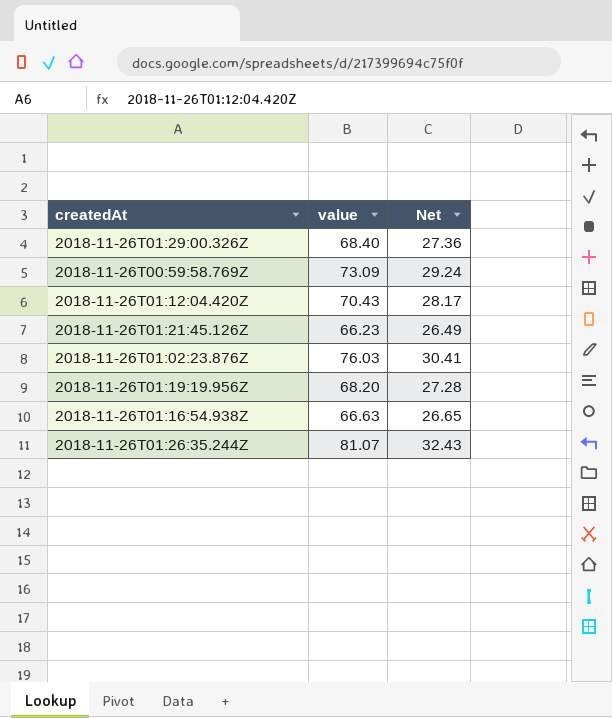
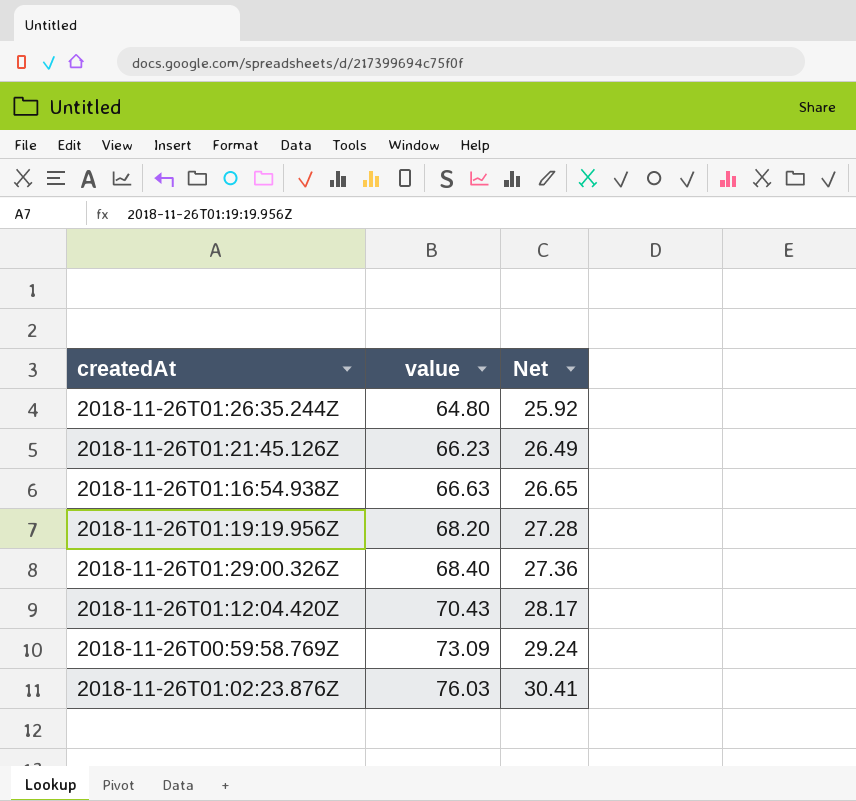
row order: none -> value ascending
2018-11-26T01:26:35.244Z | value: 81.07 -> 64.80
2018-11-26T01:26:35.244Z | Net: 32.43 -> 25.92

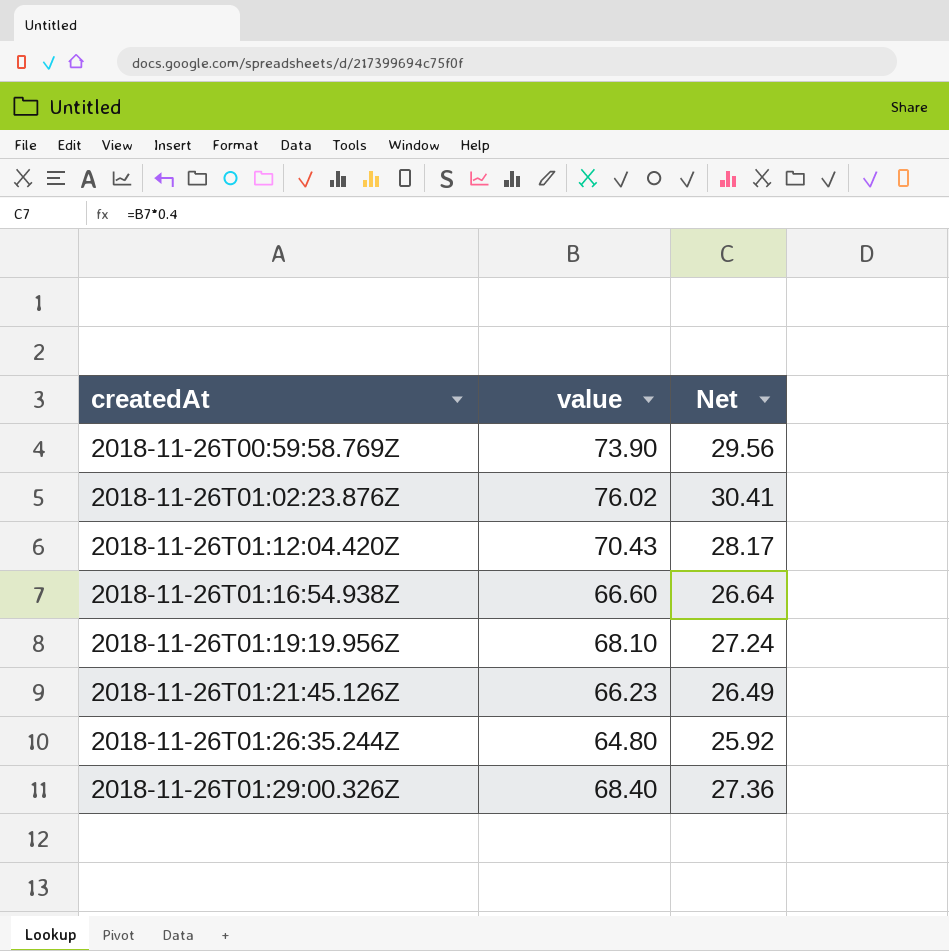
row order: value ascending -> createdAt ascending
2018-11-26T00:59:58.769Z | value: 73.09 -> 73.90
2018-11-26T00:59:58.769Z | Net: 29.24 -> 29.56
2018-11-26T01:02:23.876Z | value: 76.03 -> 76.02
2018-11-26T01:16:54.938Z | value: 66.63 -> 66.60
2018-11-26T01:16:54.938Z | Net: 26.65 -> 26.64
2018-11-26T01:19:19.956Z | value: 68.20 -> 68.10
2018-11-26T01:19:19.956Z | Net: 27.28 -> 27.24

